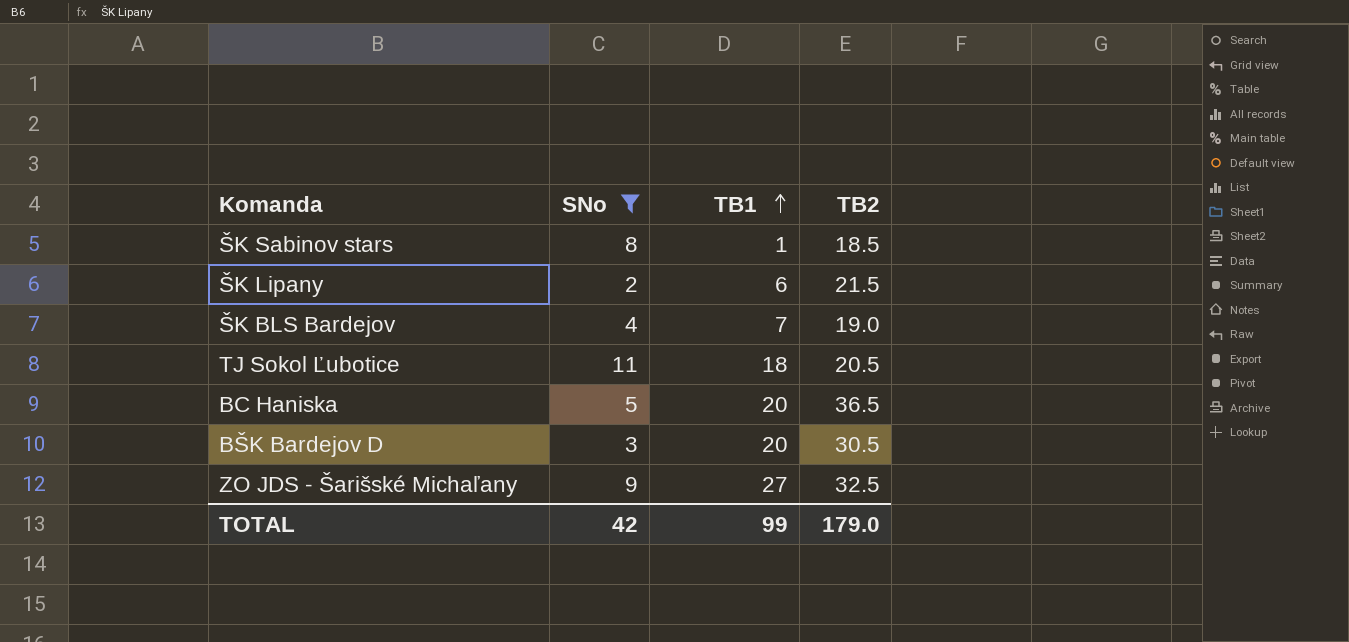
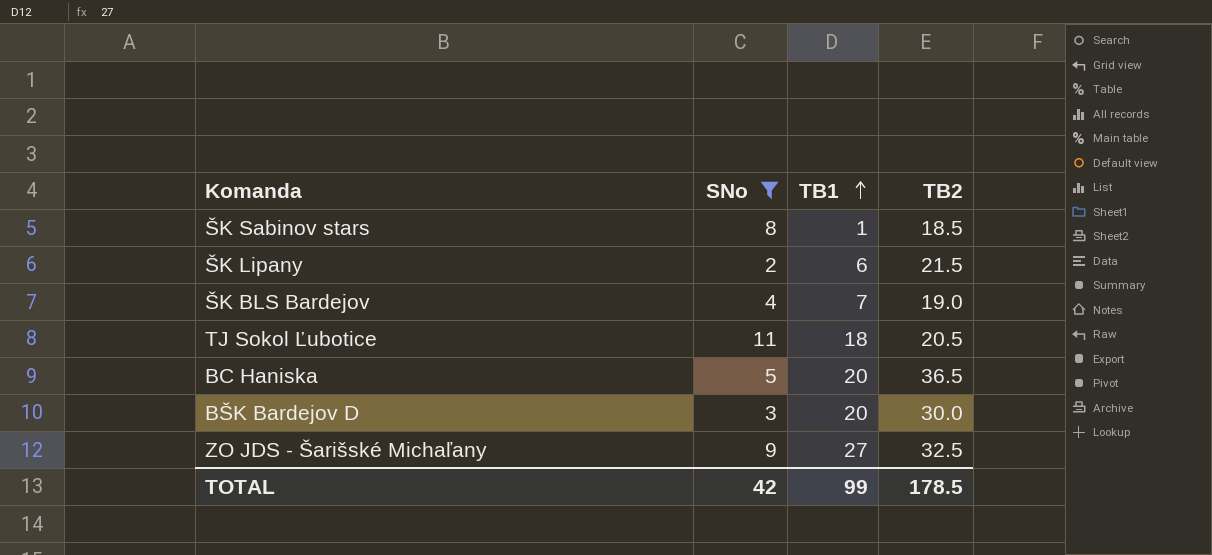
BŠK Bardejov D | TB2: 30.5 -> 30.0
TOTAL | TB2: 179.0 -> 178.5

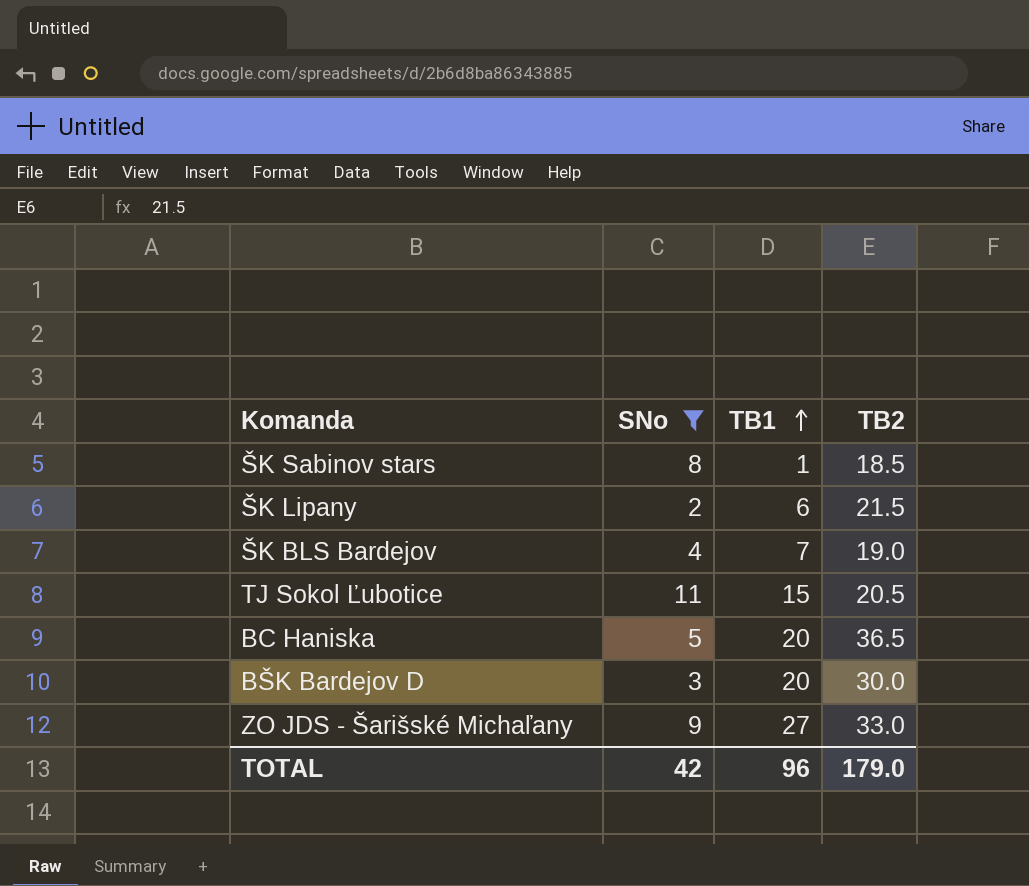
TJ Sokol Ľubotice | TB1: 18 -> 15
ZO JDS - Šarišské Michaľany | TB2: 32.5 -> 33.0
TOTAL | TB1: 99 -> 96
TOTAL | TB2: 178.5 -> 179.0

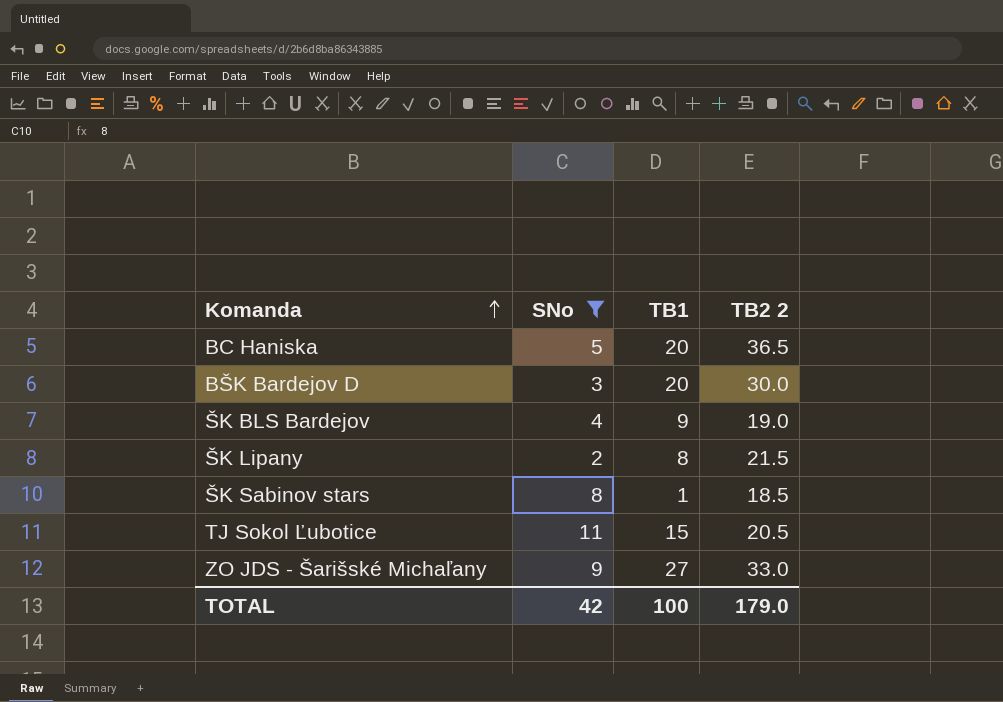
row order: TB1 ascending -> Komanda ascending
column name: TB2 -> TB2 2
ŠK BLS Bardejov | TB1: 7 -> 9
ŠK Lipany | TB1: 6 -> 8
TOTAL | TB1: 96 -> 100

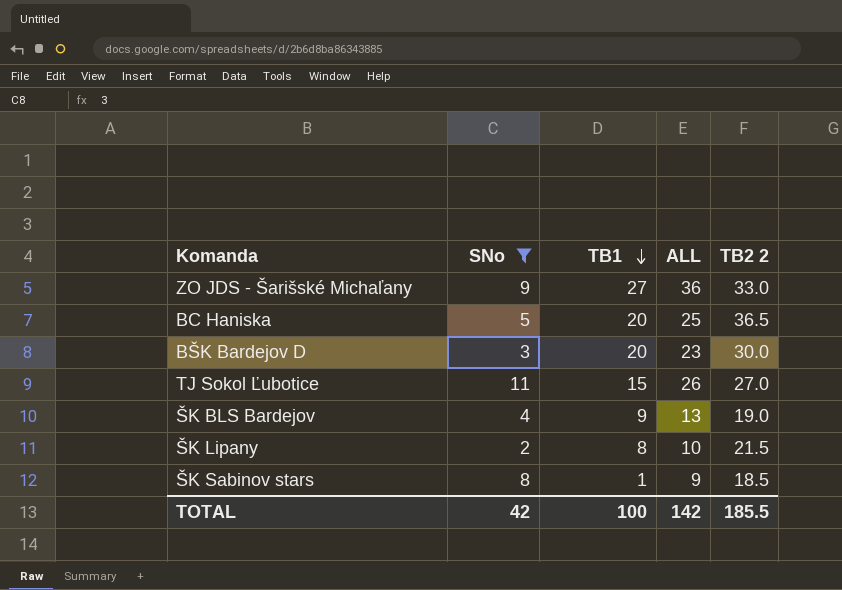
row order: Komanda ascending -> TB1 descending
column ALL | formula: none -> [SNo] + [TB1]
TJ Sokol Ľubotice | TB2 2: 20.5 -> 27.0
TOTAL | TB2 2: 179.0 -> 185.5

